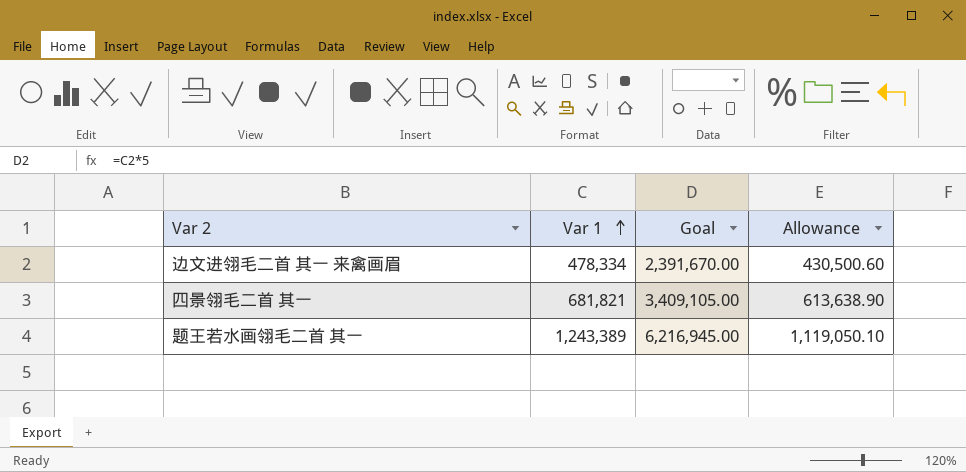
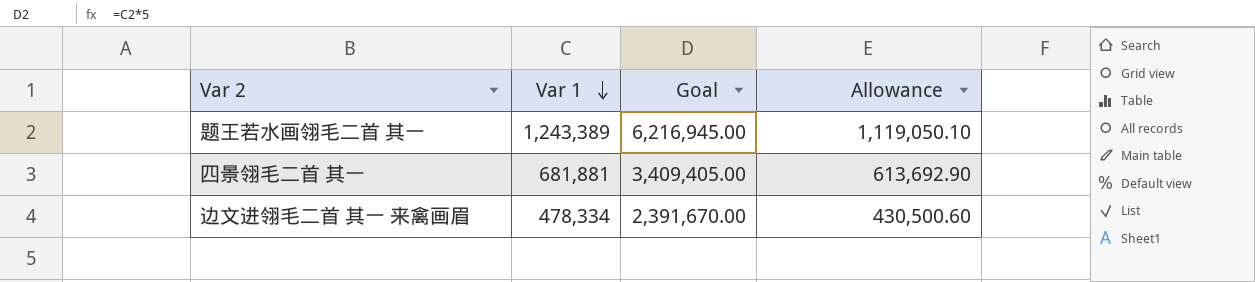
row order: Var 1 ascending -> Var 1 descending
四景翎毛二首 其一 | Var 1: 681,821 -> 681,881
四景翎毛二首 其一 | Goal: 3,409,105.00 -> 3,409,405.00
四景翎毛二首 其一 | Allowance: 613,638.90 -> 613,692.90

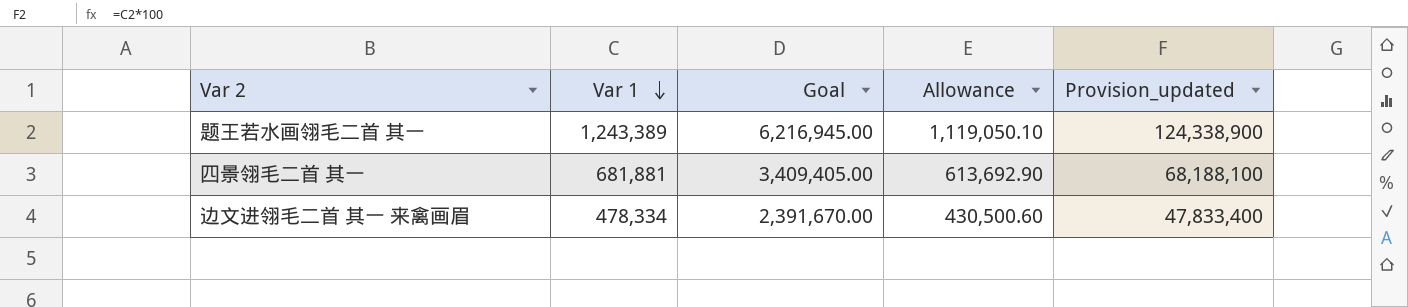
column Provision_updated | formula: none -> [Var 1] * 100

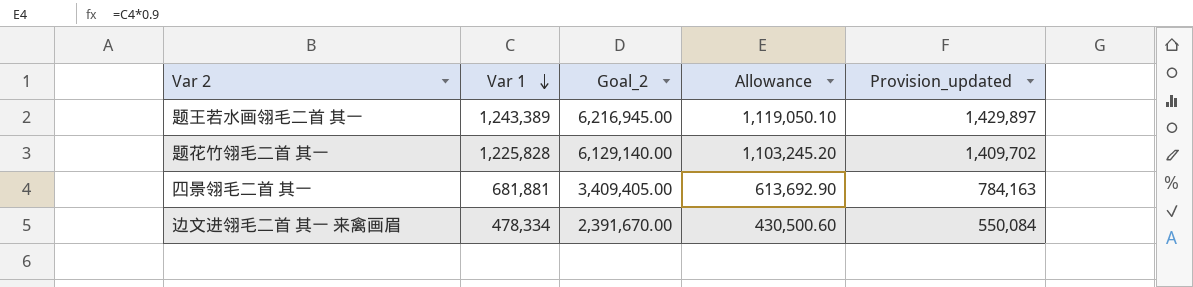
column name: Goal -> Goal_2
column Provision_updated | formula: [Var 1] * 100 -> [Var 1] * 1.15
row 题花竹翎毛二首 其一: none -> 1,225,828 | 6,129,140.00 | 1,103,245.20 | 1,409,702

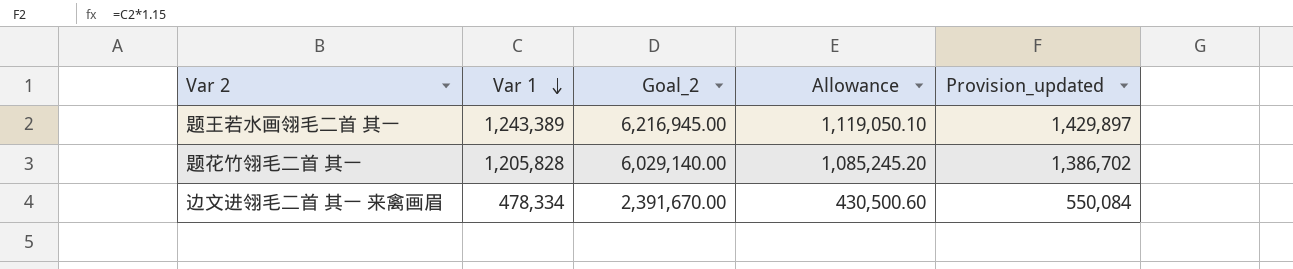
row 四景翎毛二首 其一: 681,881 | 3,409,405.00 | 613,692.90 | 784,163 -> none
题花竹翎毛二首 其一 | Var 1: 1,225,828 -> 1,205,828
题花竹翎毛二首 其一 | Goal_2: 6,129,140.00 -> 6,029,140.00
题花竹翎毛二首 其一 | Allowance: 1,103,245.20 -> 1,085,245.20
题花竹翎毛二首 其一 | Provision_updated: 1,409,702 -> 1,386,702

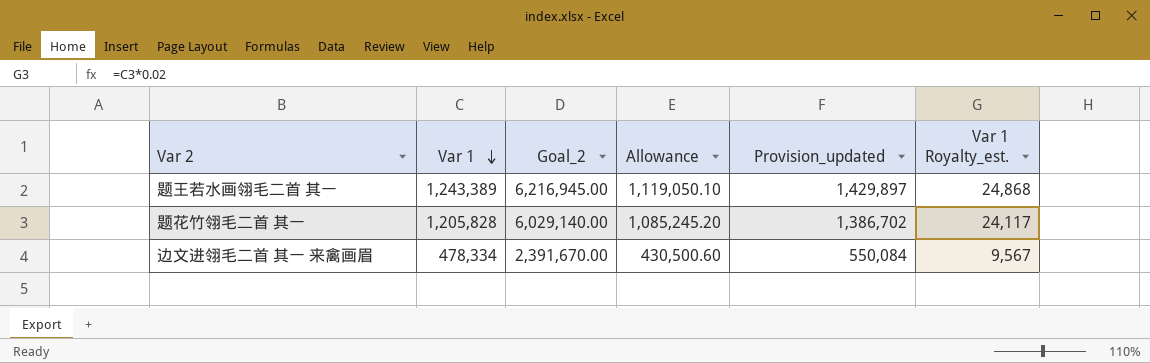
column Var 1 Royalty_est. | formula: none -> [Var 1] * 0.02

